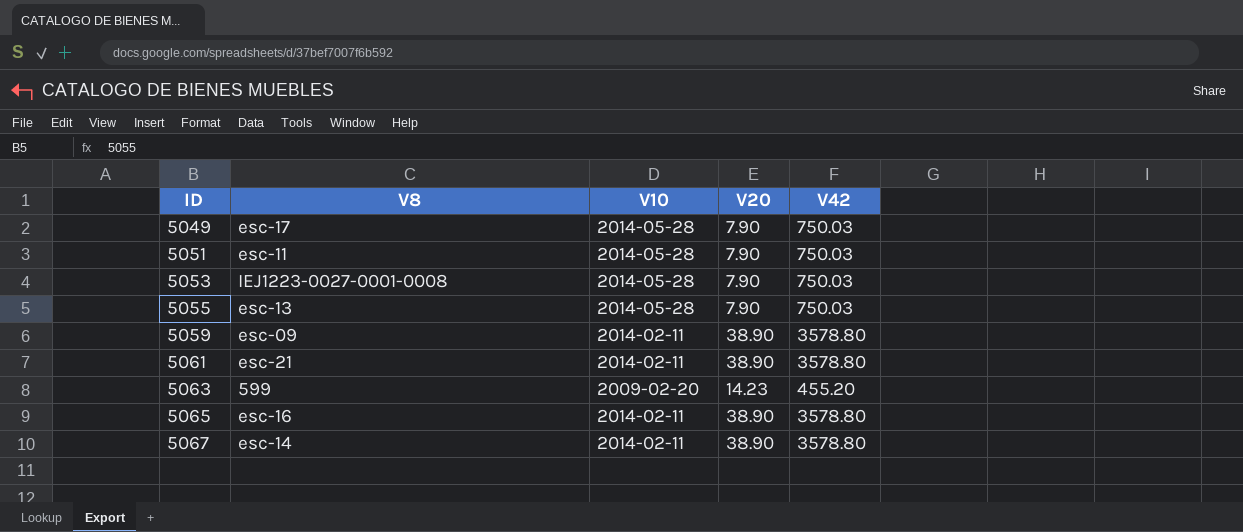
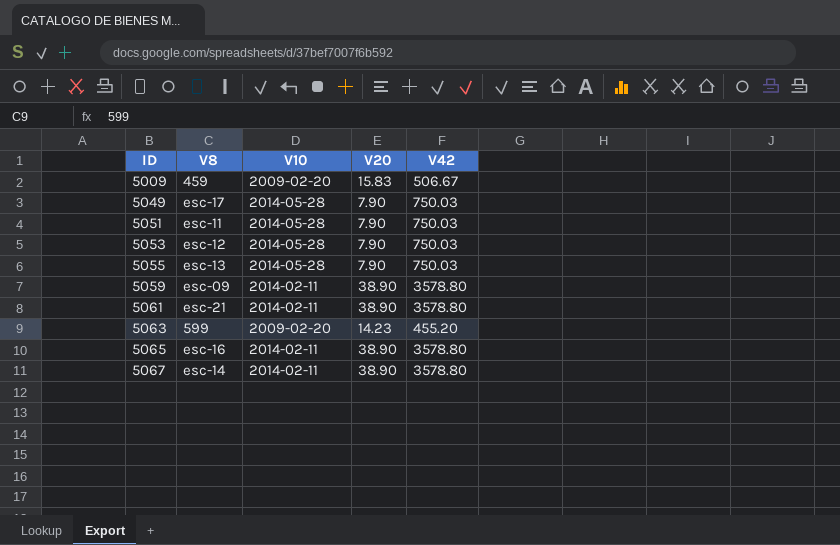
row 5009: none -> 459 | 2009-02-20 | 15.83 | 506.67
5053 | V8: IEJ1223-0027-0001-0008 -> esc-12

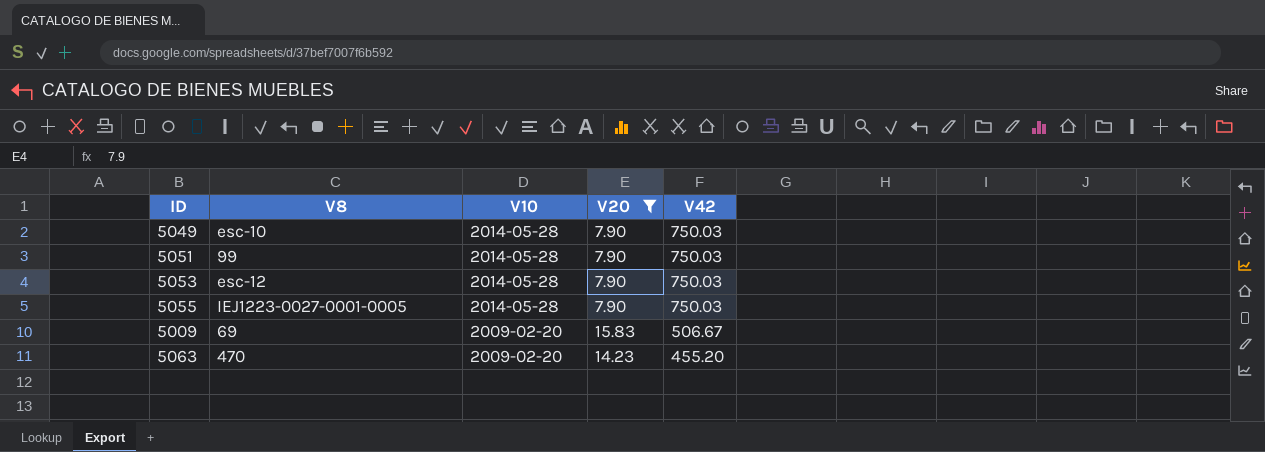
filter: none -> V20 != 38.90
row order: ID ascending -> V10 descending
5049 | V8: esc-17 -> esc-10
5051 | V8: esc-11 -> 99
5055 | V8: esc-13 -> IEJ1223-0027-0001-0005
5009 | V8: 459 -> 69
5063 | V8: 599 -> 470

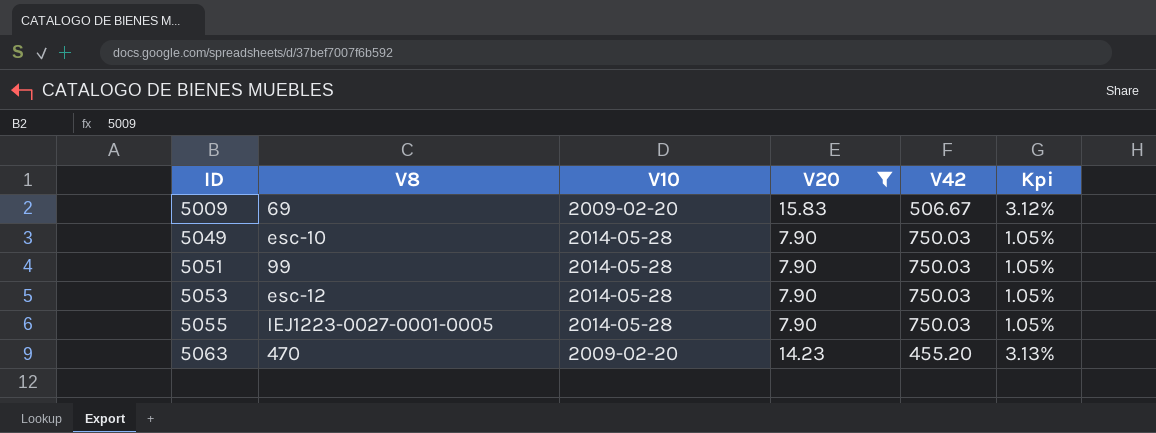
row order: V10 descending -> ID ascending
column Kpi | formula: none -> [V20] / [V42]

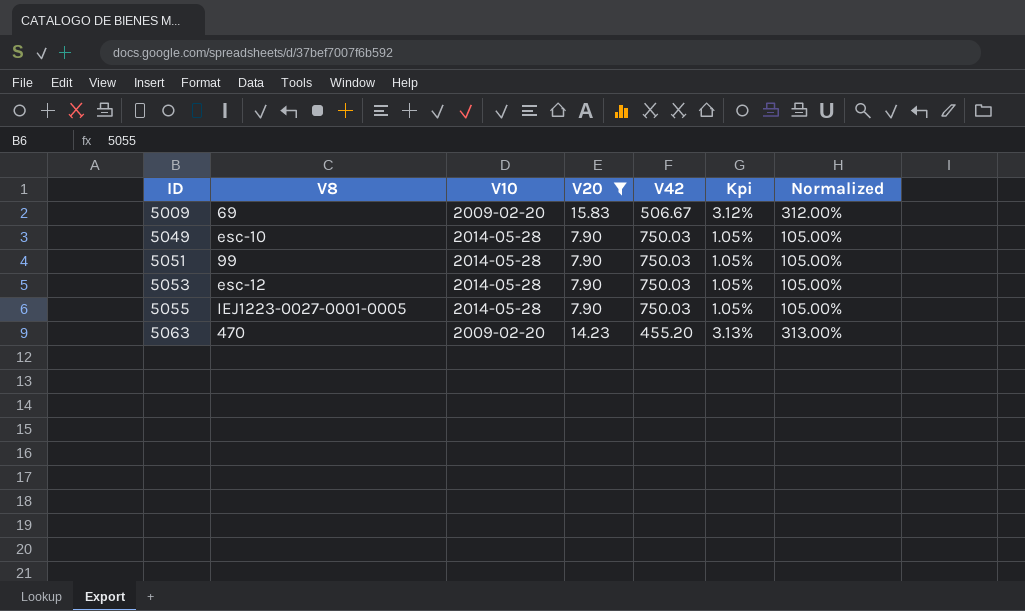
column Normalized | formula: none -> [Kpi] * 100

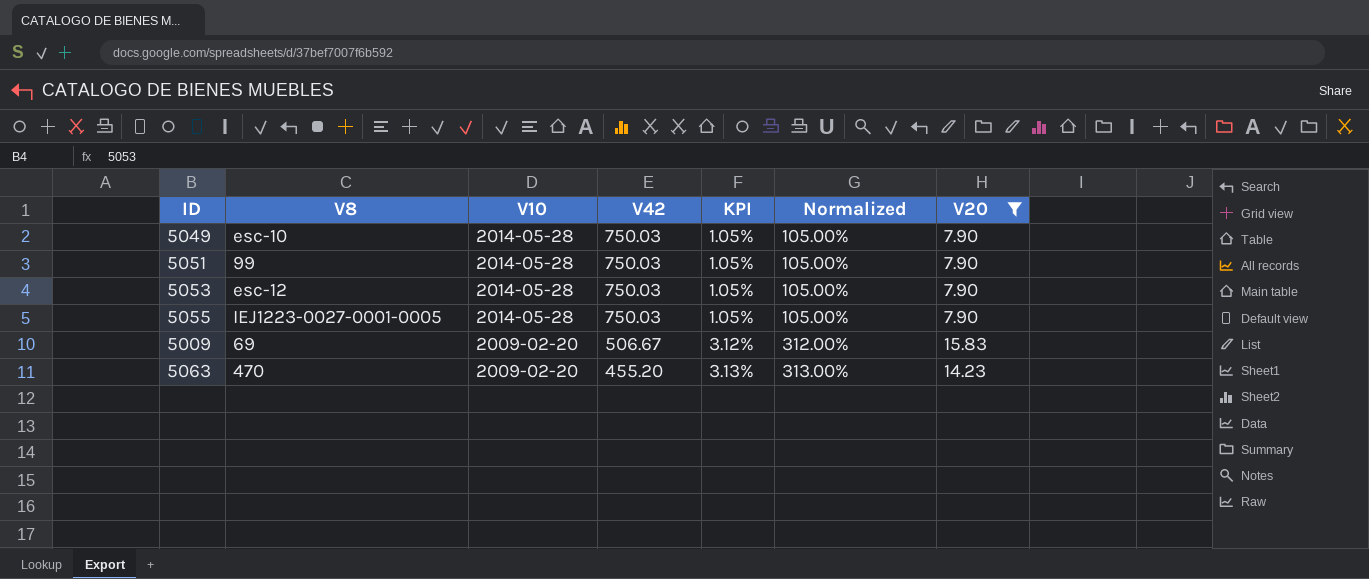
row order: ID ascending -> V10 descending
column name: Kpi -> KPI
column V20 | position: 4 -> 7

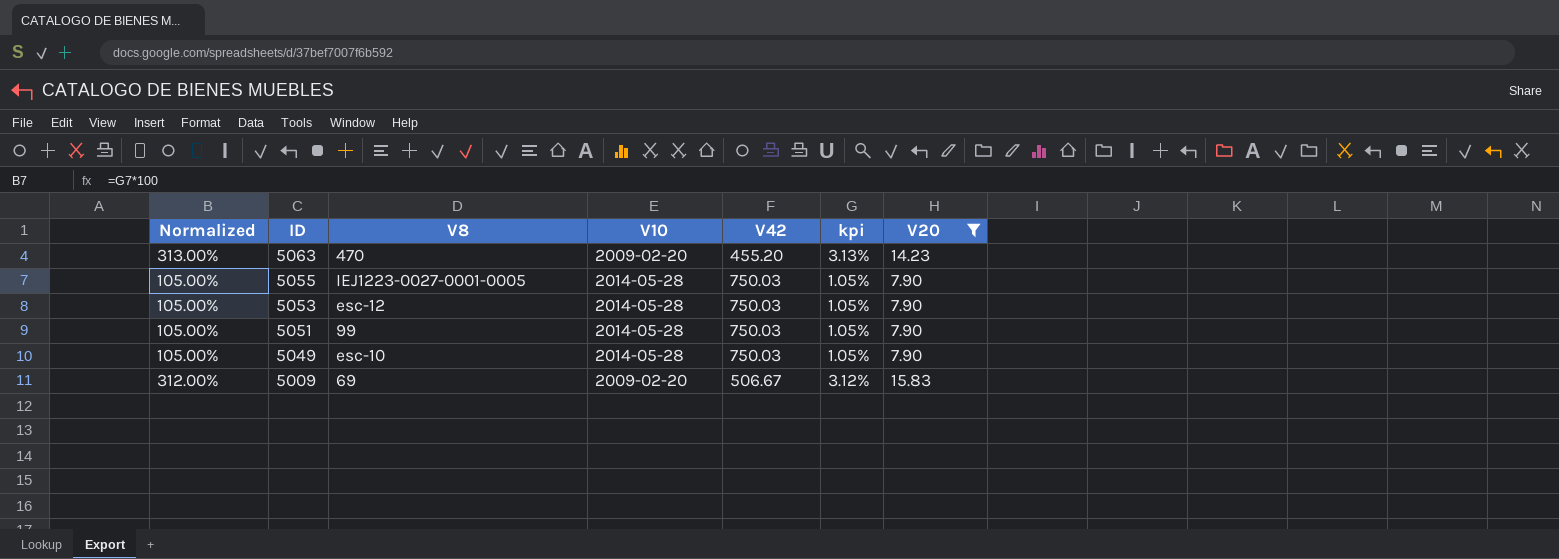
row order: V10 descending -> ID descending
column Normalized | position: 6 -> 1
column name: KPI -> kpi

